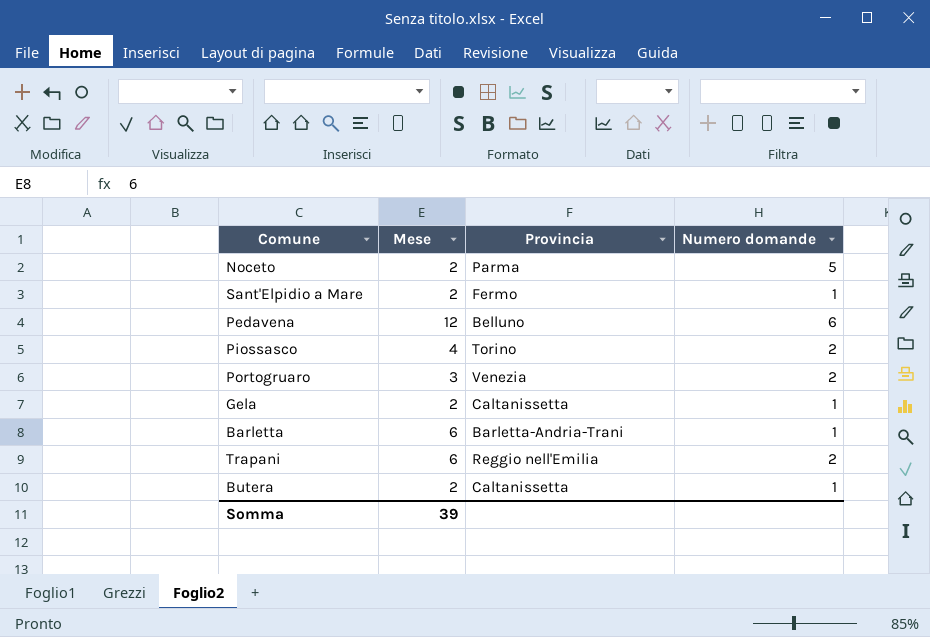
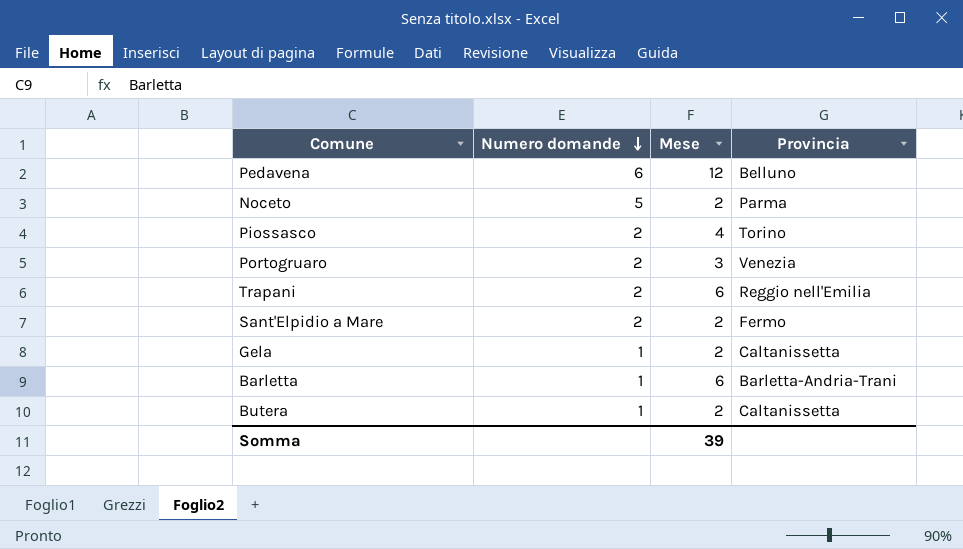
row order: none -> Numero domande descending
column Numero domande | position: 4 -> 2
Sant'Elpidio a Mare | Numero domande: 1 -> 2

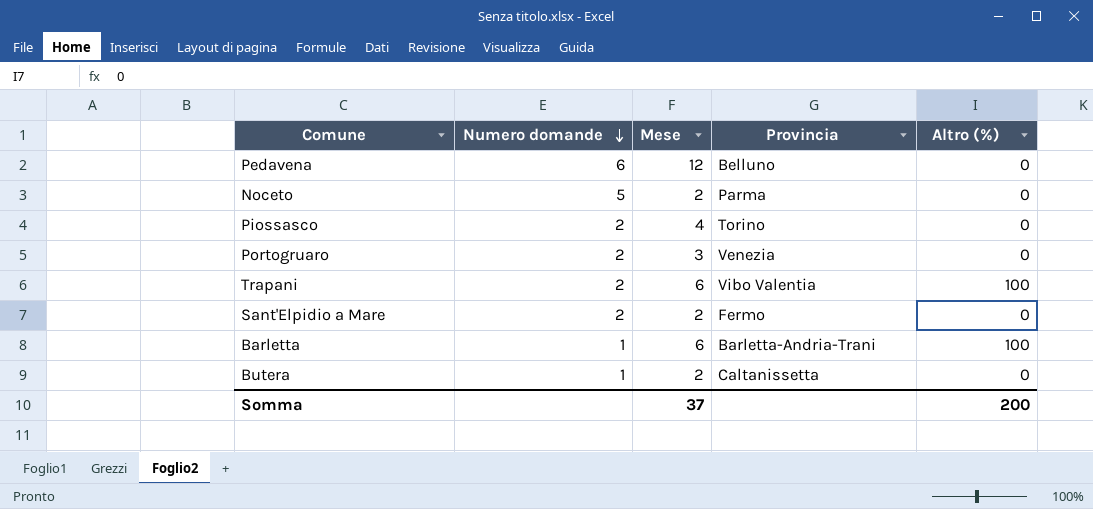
column Altro (%) | position: none -> 5
row Gela: 1 | 2 | Caltanissetta -> none
Trapani | Provincia: Reggio nell'Emilia -> Vibo Valentia
Somma | Mese: 39 -> 37

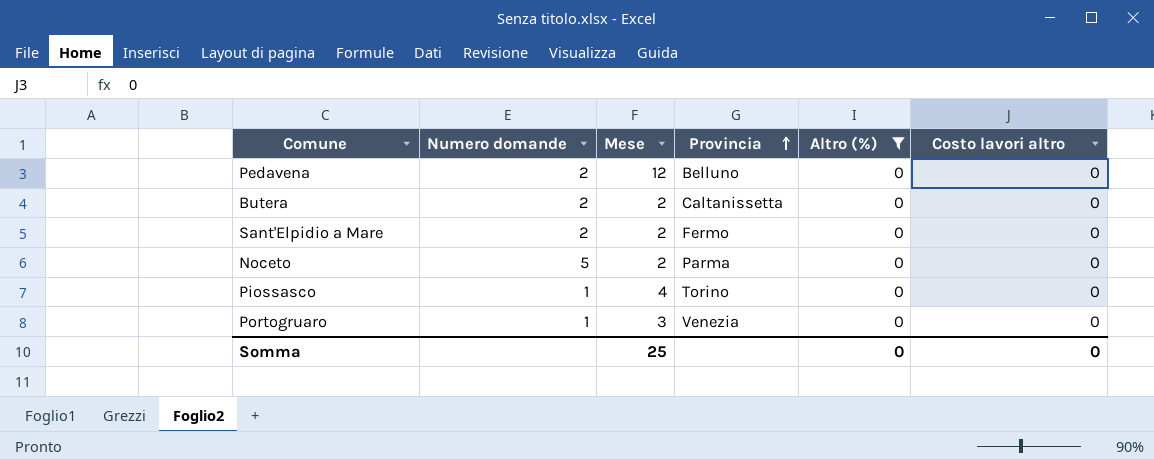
filter: none -> Altro (%) = 0
row order: Numero domande descending -> Provincia ascending
column Costo lavori altro | position: none -> 6
Pedavena | Numero domande: 6 -> 2
Butera | Numero domande: 1 -> 2
Piossasco | Numero domande: 2 -> 1
Portogruaro | Numero domande: 2 -> 1
Somma | Mese: 37 -> 25
Somma | Altro (%): 200 -> 0

